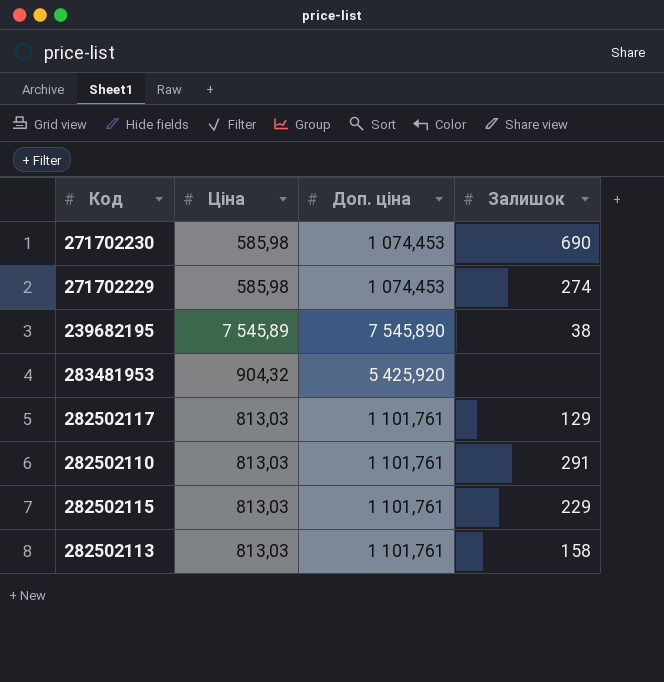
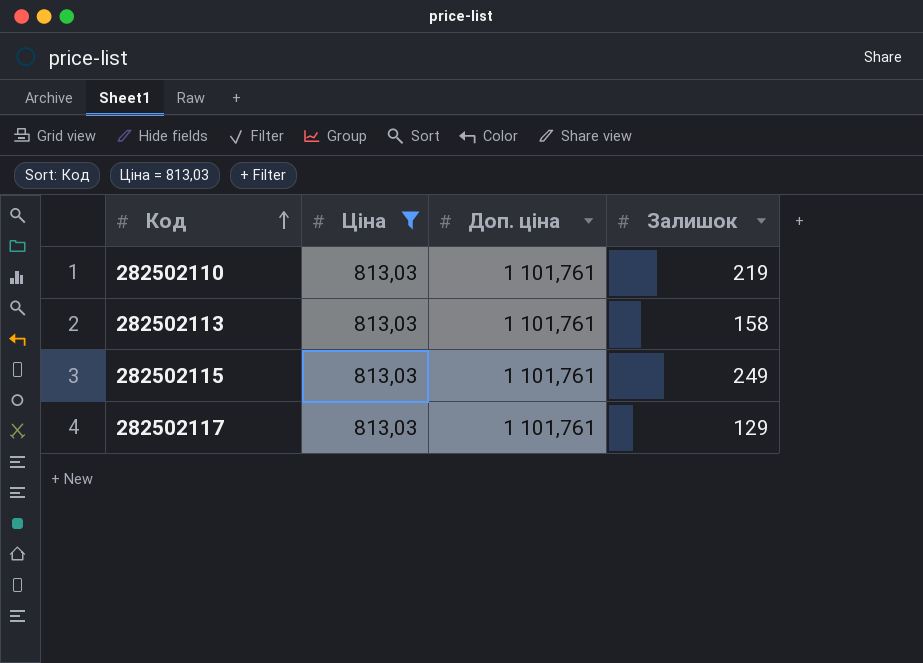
filter: none -> Ціна = 813,03
row order: none -> Код ascending
282502110 | Залишок: 291 -> 219
282502115 | Залишок: 229 -> 249

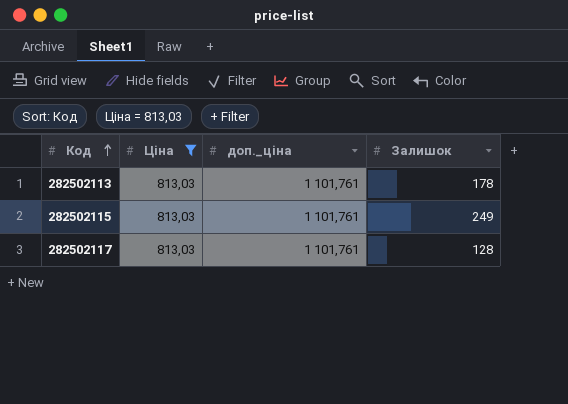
column name: Доп. ціна -> доп._ціна
row 282502110: 813,03 | 1 101,761 | 219 -> none
282502113 | Залишок: 158 -> 178
282502117 | Залишок: 129 -> 128

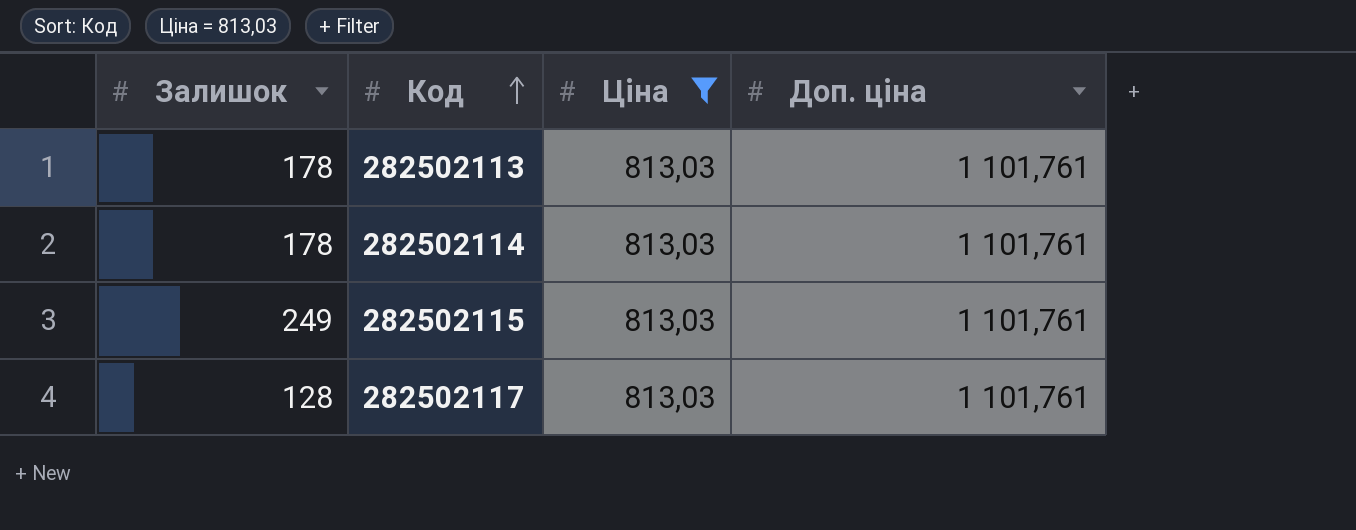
column Залишок | position: 4 -> 1
column name: доп._ціна -> Доп. ціна
row 282502114: none -> 178 | 813,03 | 1 101,761

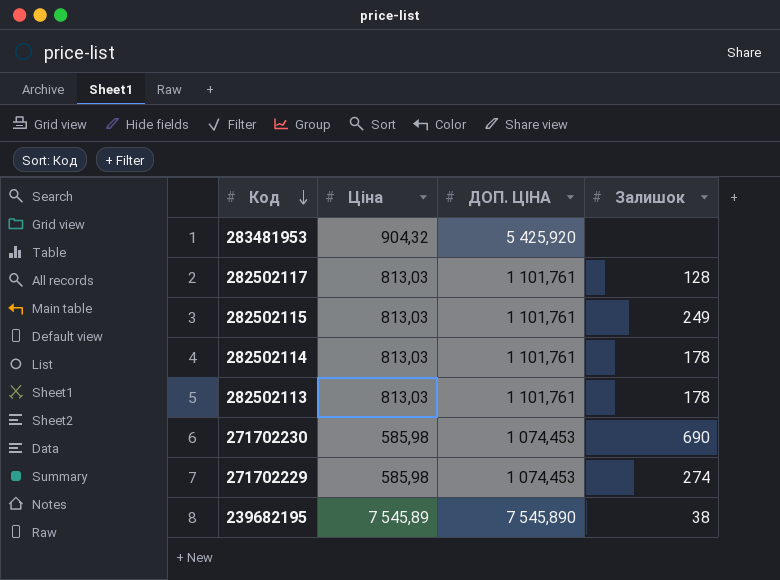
filter: Ціна = 813,03 -> none
row order: Код ascending -> Код descending
column name: Доп. ціна -> ДОП. ЦІНА
column Залишок | position: 1 -> 4

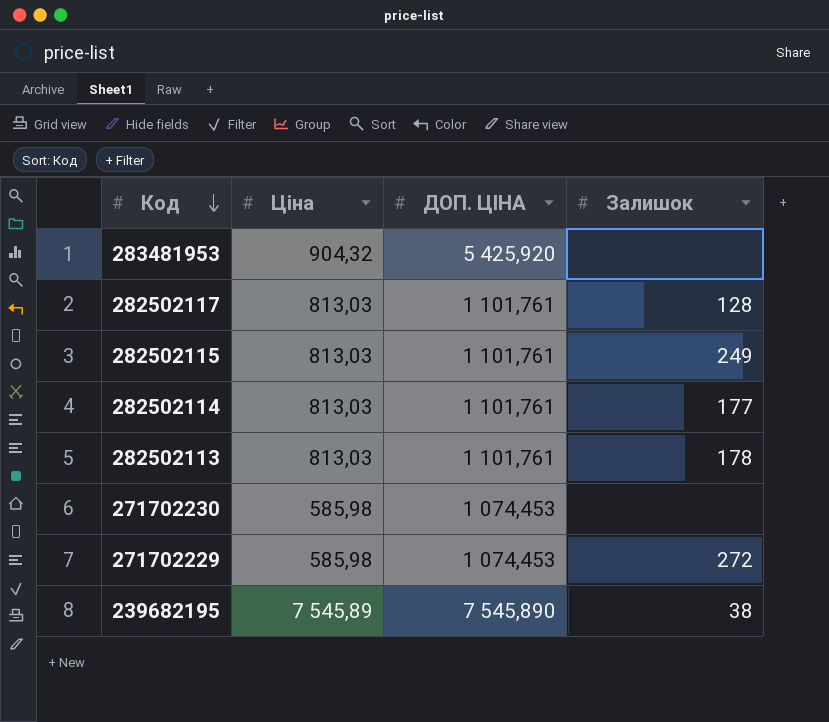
282502114 | Залишок: 178 -> 177
271702230 | Залишок: 690 -> none
271702229 | Залишок: 274 -> 272

